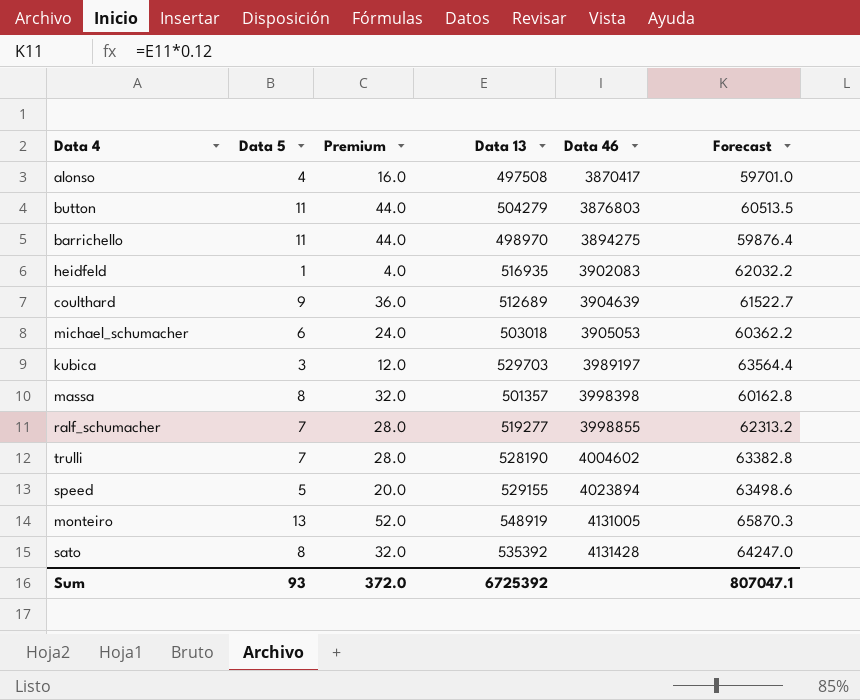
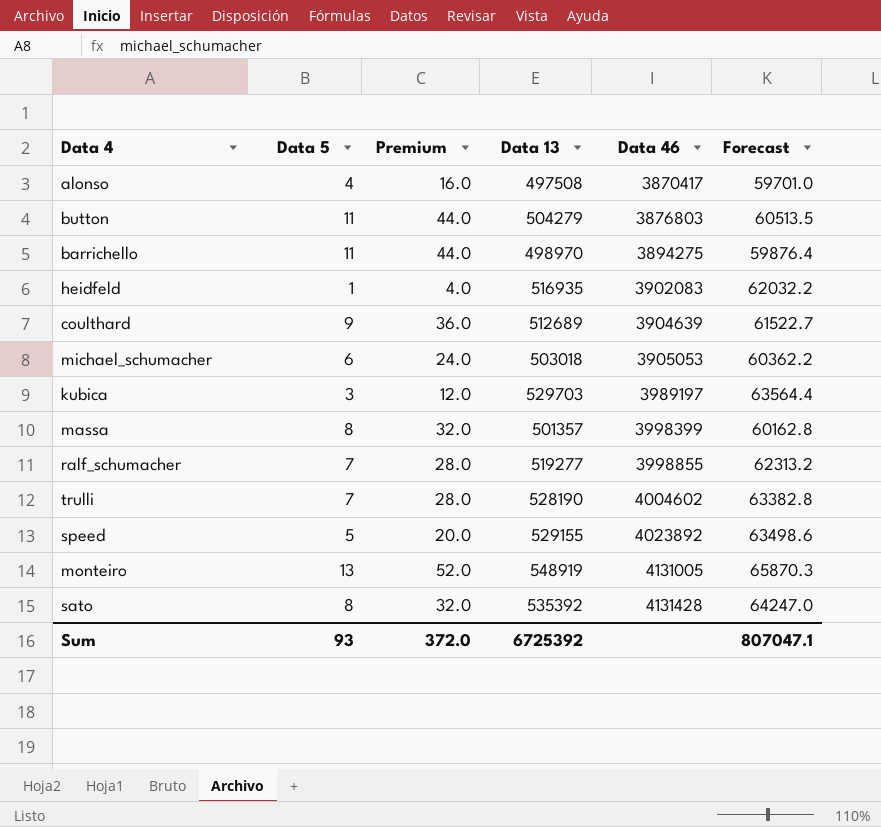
massa | Data 46: 3998398 -> 3998399
speed | Data 46: 4023894 -> 4023892

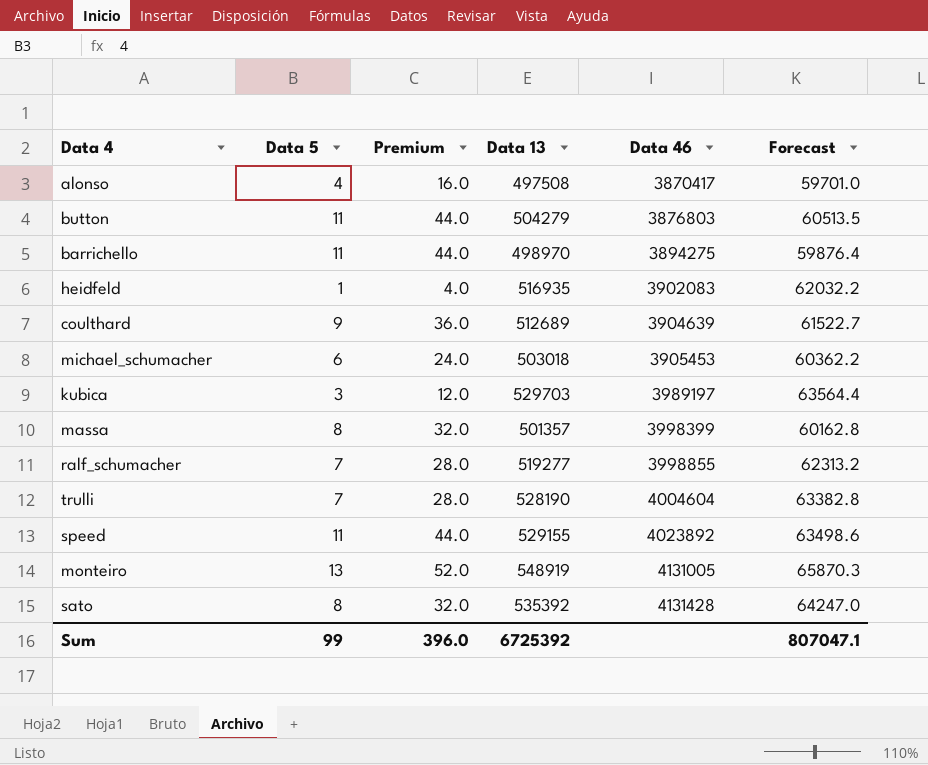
michael_schumacher | Data 46: 3905053 -> 3905453
trulli | Data 46: 4004602 -> 4004604
speed | Data 5: 5 -> 11
speed | Premium: 20.0 -> 44.0
Sum | Data 5: 93 -> 99
Sum | Premium: 372.0 -> 396.0

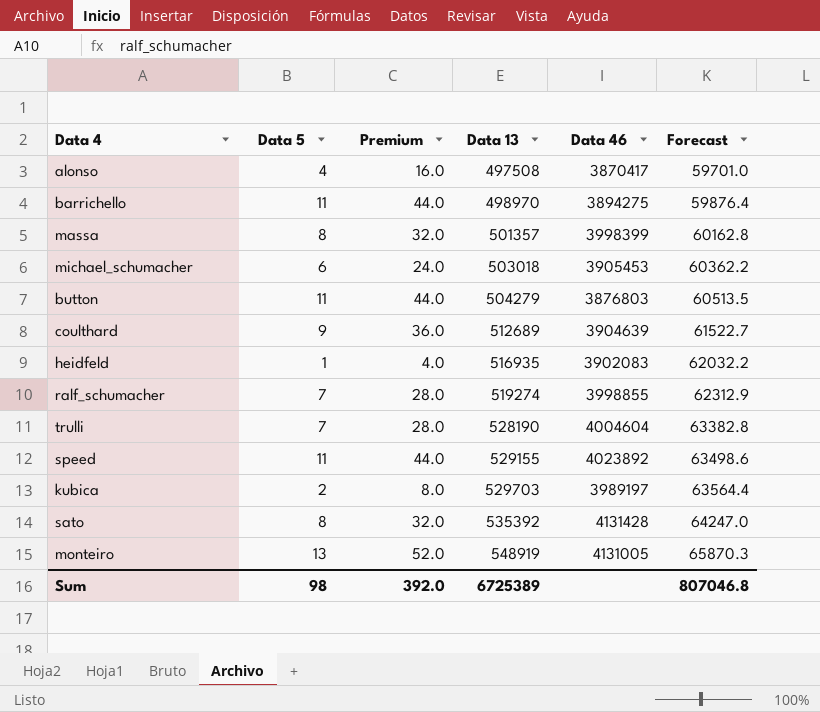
row order: Data 46 ascending -> Data 13 ascending
ralf_schumacher | Data 13: 519277 -> 519274
ralf_schumacher | Forecast: 62313.2 -> 62312.9
kubica | Data 5: 3 -> 2
kubica | Premium: 12.0 -> 8.0
Sum | Data 5: 99 -> 98
Sum | Premium: 396.0 -> 392.0
Sum | Data 13: 6725392 -> 6725389
Sum | Forecast: 807047.1 -> 807046.8

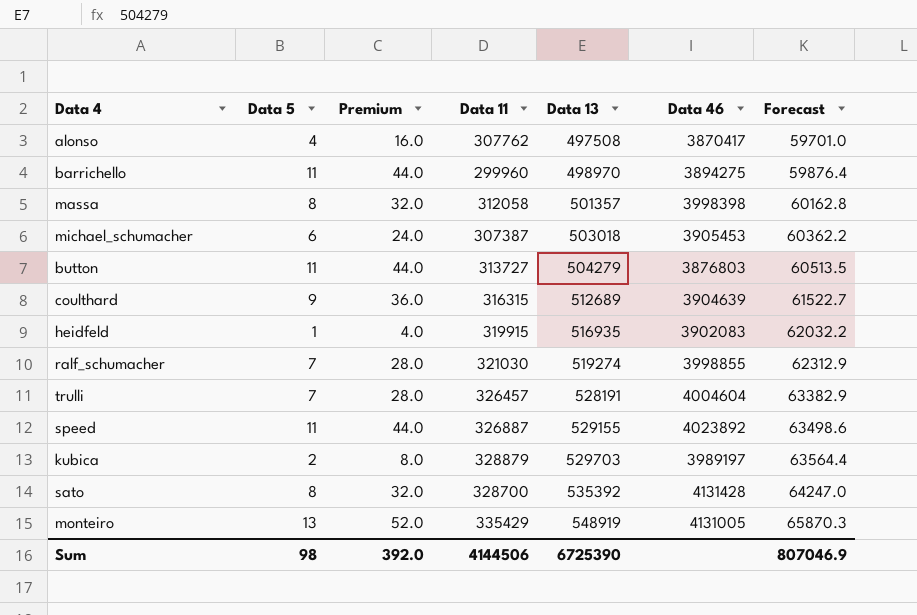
column Data 11 | position: none -> 4
massa | Data 46: 3998399 -> 3998398
trulli | Data 13: 528190 -> 528191
trulli | Forecast: 63382.8 -> 63382.9
Sum | Data 13: 6725389 -> 6725390
Sum | Forecast: 807046.8 -> 807046.9

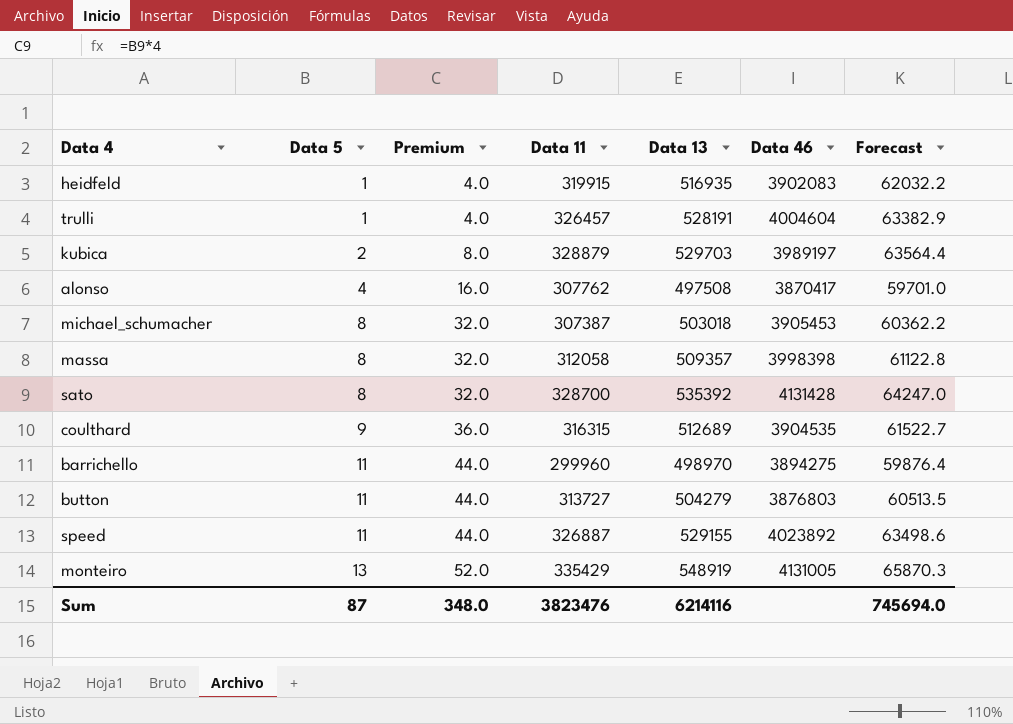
row order: Data 13 ascending -> Data 5 ascending
row ralf_schumacher: 7 | 28.0 | 321030 | 519274 | 3998855 | 62312.9 -> none
trulli | Data 5: 7 -> 1
trulli | Premium: 28.0 -> 4.0
michael_schumacher | Data 5: 6 -> 8
michael_schumacher | Premium: 24.0 -> 32.0
massa | Data 13: 501357 -> 509357
massa | Forecast: 60162.8 -> 61122.8
coulthard | Data 46: 3904639 -> 3904535
Sum | Data 5: 98 -> 87
Sum | Premium: 392.0 -> 348.0
Sum | Data 11: 4144506 -> 3823476
Sum | Data 13: 6725390 -> 6214116
Sum | Forecast: 807046.9 -> 745694.0

